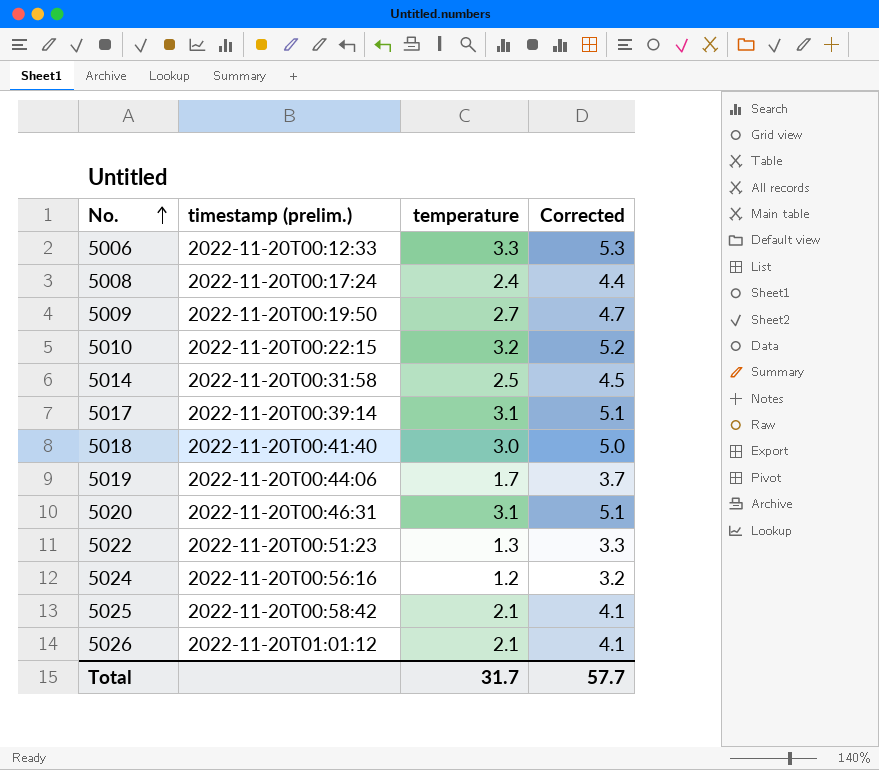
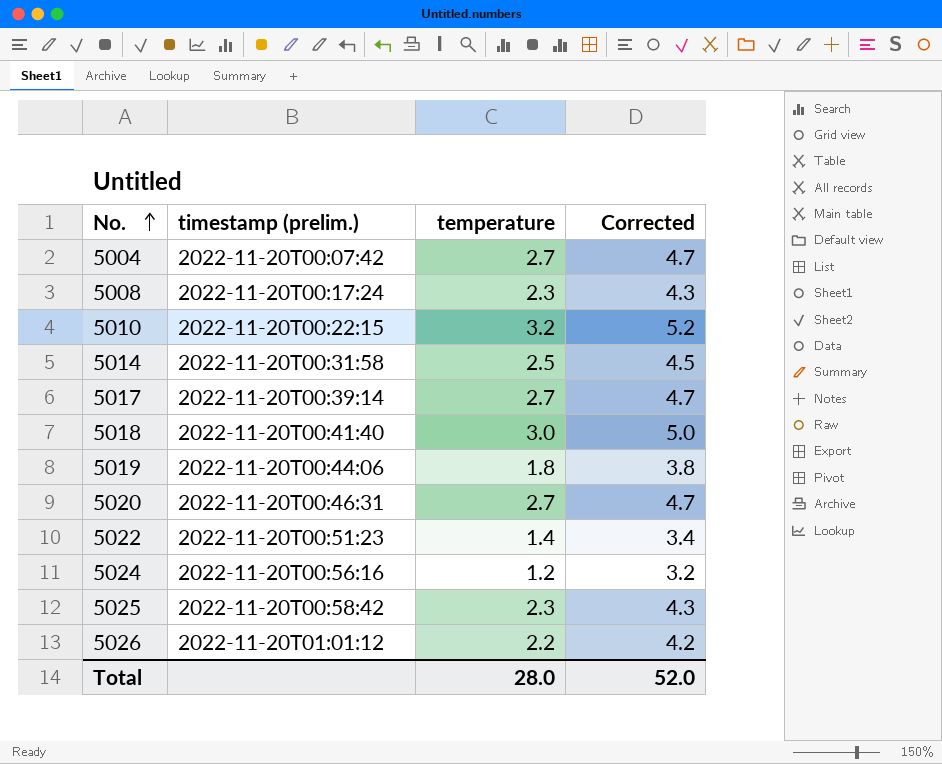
row 5006: 2022-11-20T00:12:33 | 3.3 | 5.3 -> none
row 5009: 2022-11-20T00:19:50 | 2.7 | 4.7 -> none
row 5004: none -> 2022-11-20T00:07:42 | 2.7 | 4.7
5008 | temperature: 2.4 -> 2.3
5008 | Corrected: 4.4 -> 4.3
5017 | temperature: 3.1 -> 2.7
5017 | Corrected: 5.1 -> 4.7
5019 | temperature: 1.7 -> 1.8
5019 | Corrected: 3.7 -> 3.8
5020 | temperature: 3.1 -> 2.7
5020 | Corrected: 5.1 -> 4.7
5022 | temperature: 1.3 -> 1.4
5022 | Corrected: 3.3 -> 3.4
5025 | temperature: 2.1 -> 2.3
5025 | Corrected: 4.1 -> 4.3
5026 | temperature: 2.1 -> 2.2
5026 | Corrected: 4.1 -> 4.2
Total | temperature: 31.7 -> 28.0
Total | Corrected: 57.7 -> 52.0

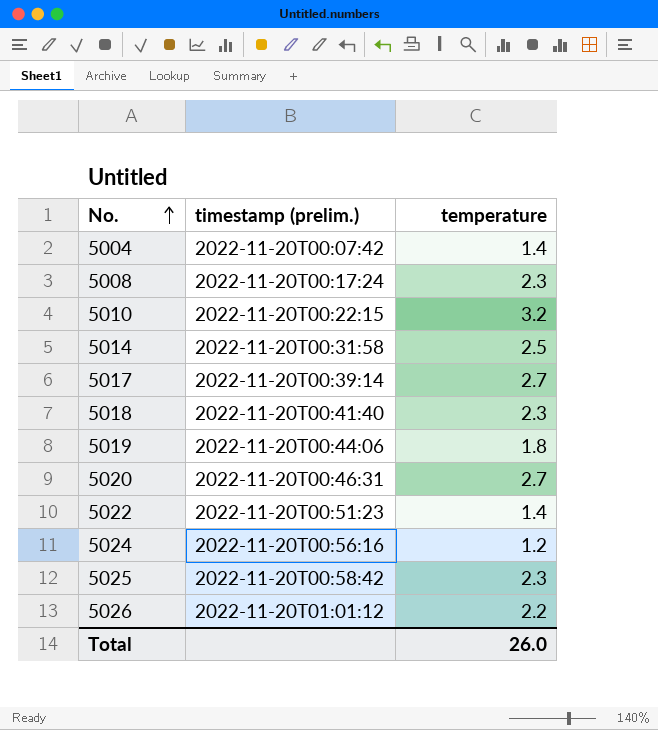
column Corrected | formula: [temperature] + 2 -> none
5004 | temperature: 2.7 -> 1.4
5018 | temperature: 3.0 -> 2.3
Total | temperature: 28.0 -> 26.0

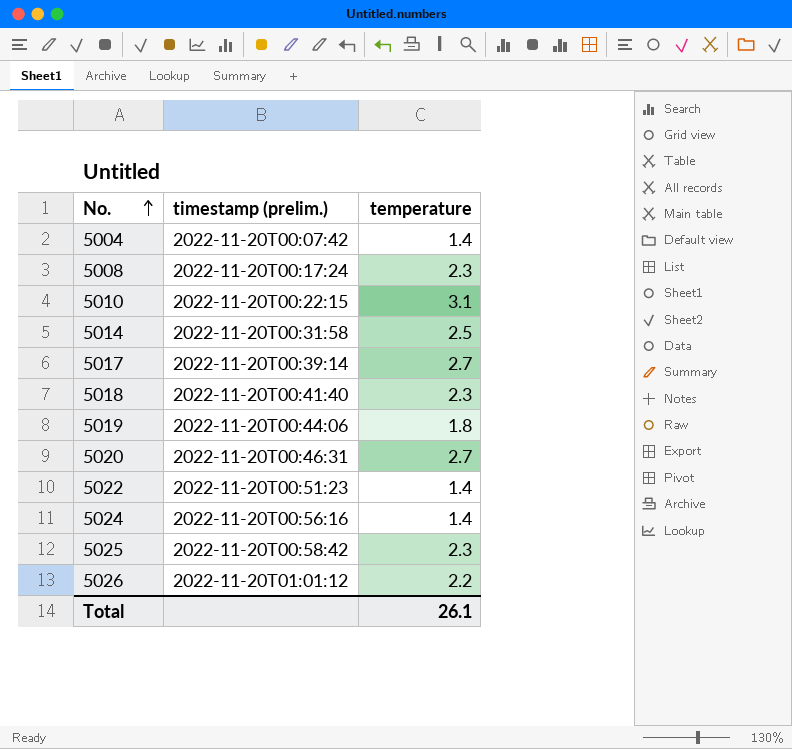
5010 | temperature: 3.2 -> 3.1
5024 | temperature: 1.2 -> 1.4
Total | temperature: 26.0 -> 26.1

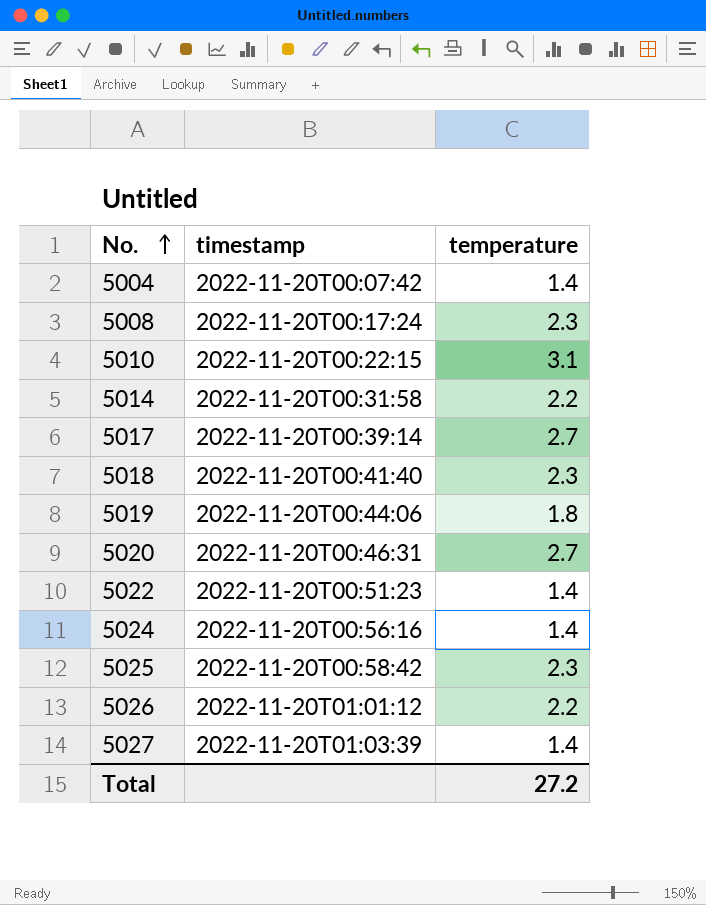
column name: timestamp (prelim.) -> timestamp
5014 | temperature: 2.5 -> 2.2
row 5027: none -> 2022-11-20T01:03:39 | 1.4
Total | temperature: 26.1 -> 27.2

